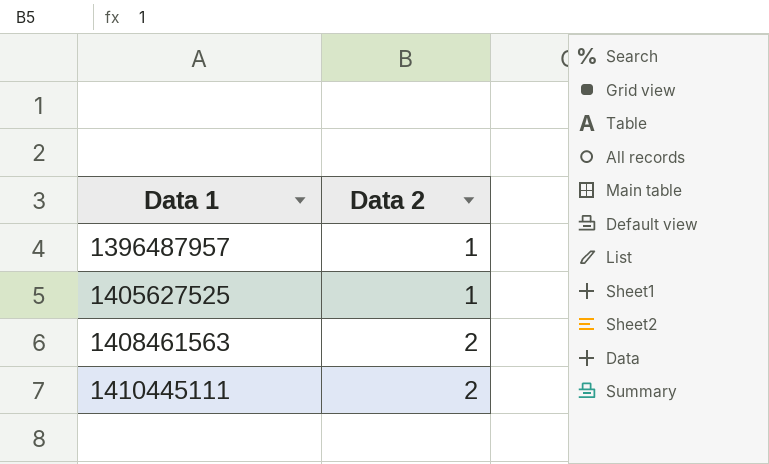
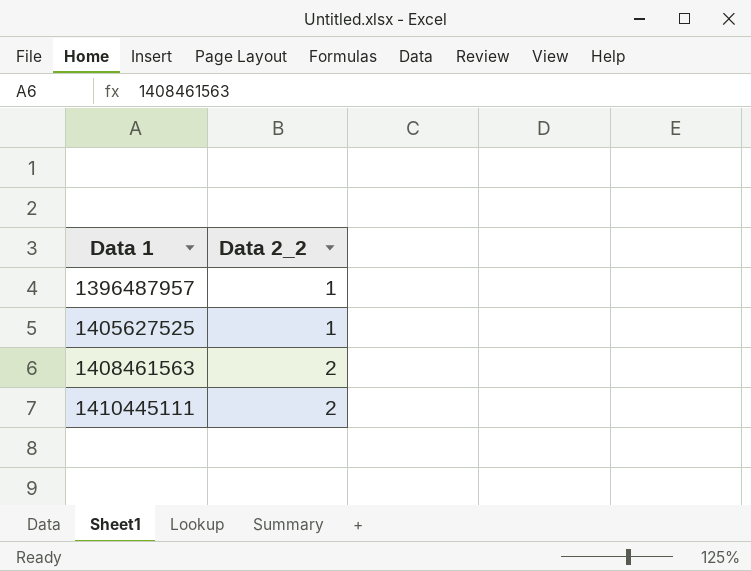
column name: Data 2 -> Data 2_2

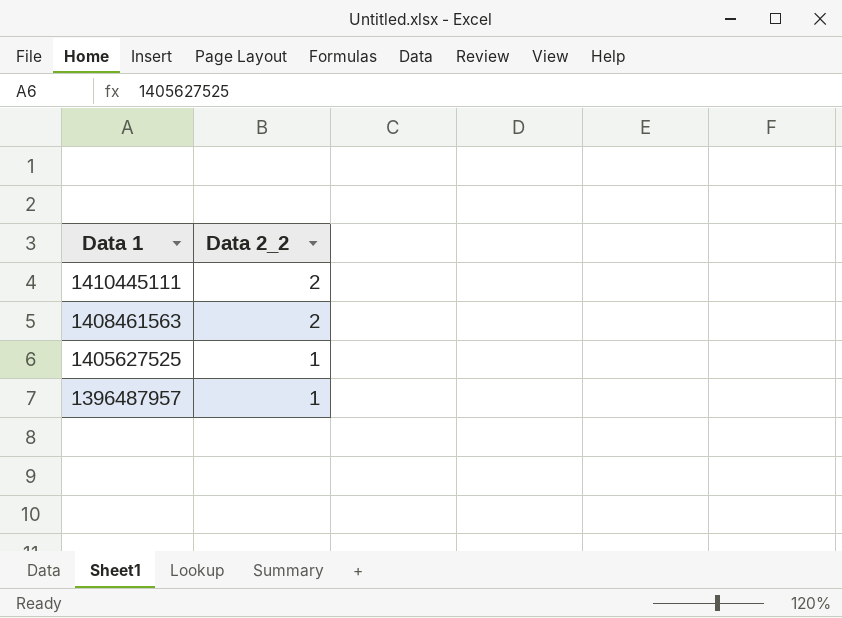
row order: Data 1 ascending -> Data 1 descending

